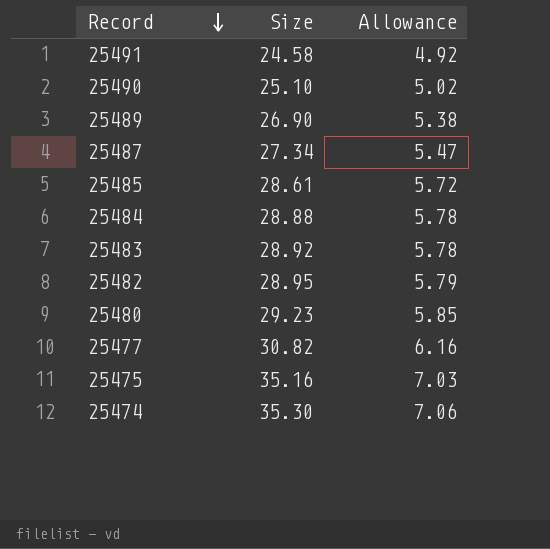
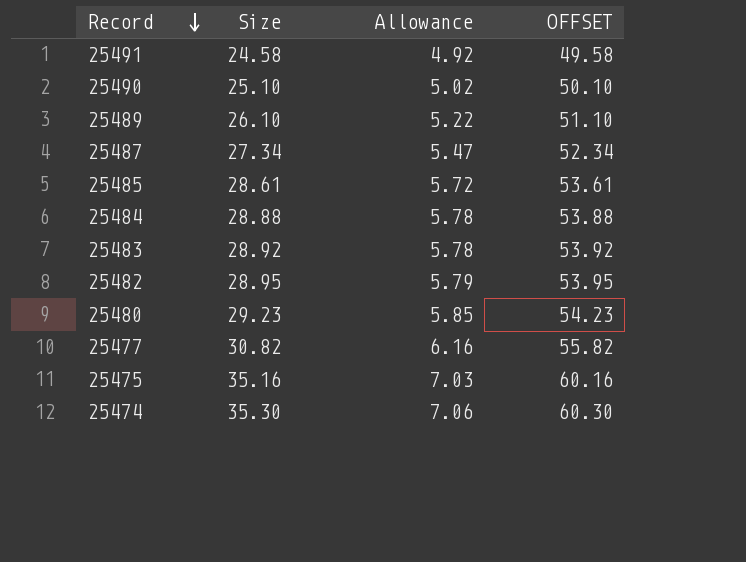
column OFFSET | formula: none -> [Size] + 25
25489 | Size: 26.90 -> 26.10
25489 | Allowance: 5.38 -> 5.22

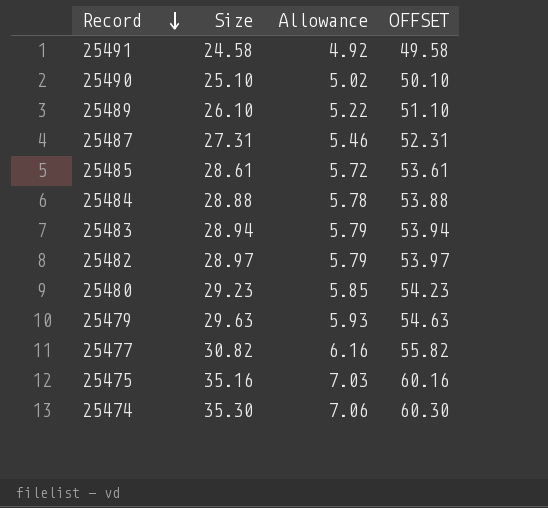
25487 | Size: 27.34 -> 27.31
25487 | Allowance: 5.47 -> 5.46
25487 | OFFSET: 52.34 -> 52.31
25483 | Size: 28.92 -> 28.94
25483 | Allowance: 5.78 -> 5.79
25483 | OFFSET: 53.92 -> 53.94
25482 | Size: 28.95 -> 28.97
25482 | OFFSET: 53.95 -> 53.97
row 25479: none -> 29.63 | 5.93 | 54.63

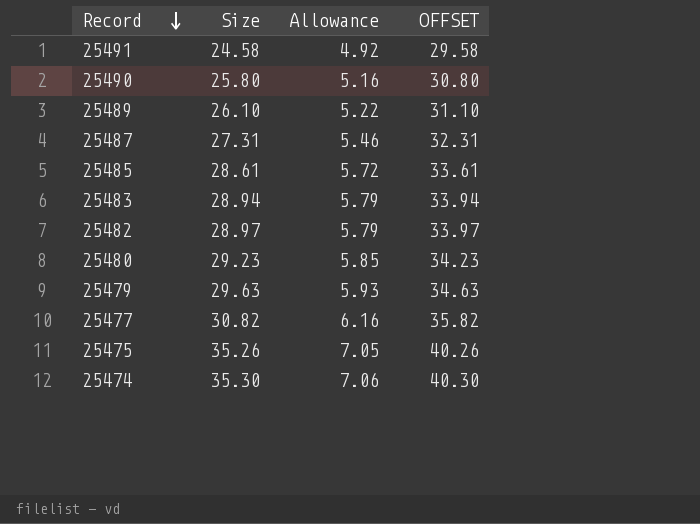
column OFFSET | formula: [Size] + 25 -> [Size] + 5
row 25484: 28.88 | 5.78 | 53.88 -> none
25490 | Size: 25.10 -> 25.80
25490 | Allowance: 5.02 -> 5.16
25475 | Size: 35.16 -> 35.26
25475 | Allowance: 7.03 -> 7.05

